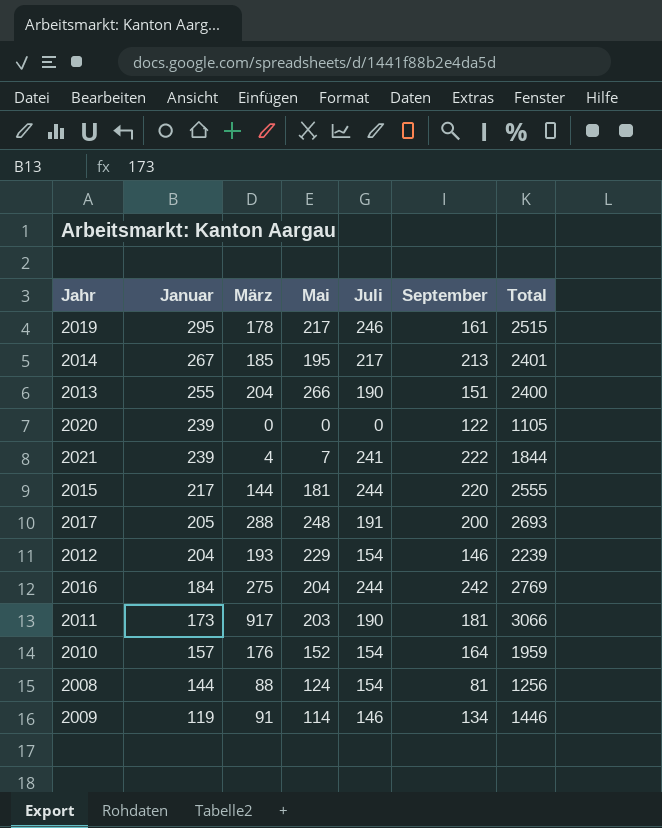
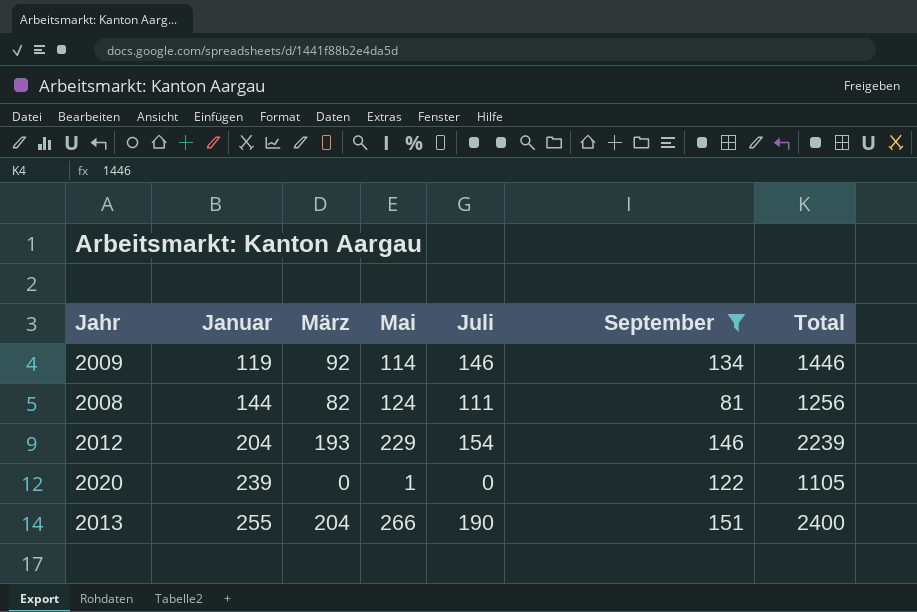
filter: none -> September <= 151
row order: Januar descending -> Januar ascending
2009 | März: 91 -> 92
2008 | März: 88 -> 82
2008 | Juli: 154 -> 111
2020 | Mai: 0 -> 1

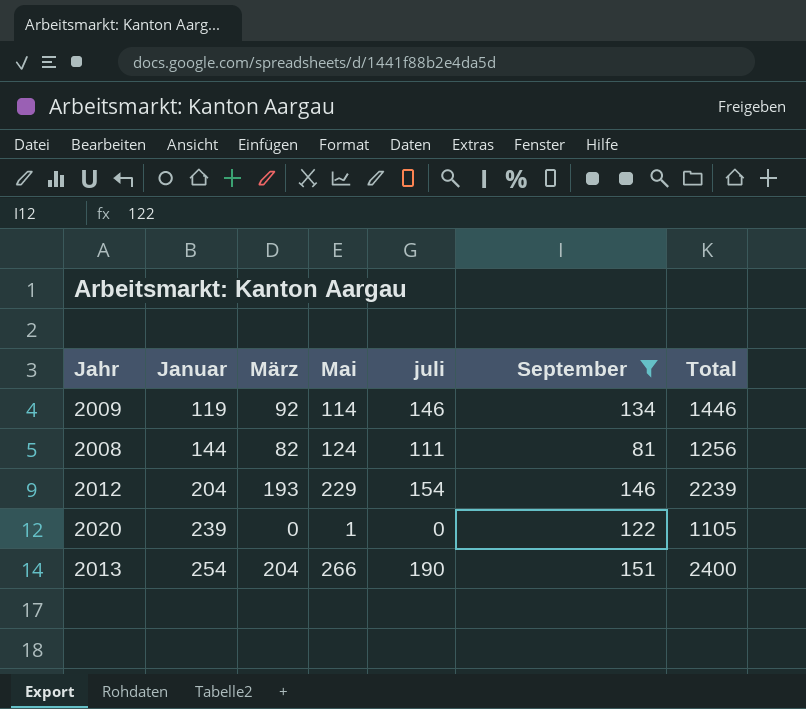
column name: Juli -> juli
2013 | Januar: 255 -> 254

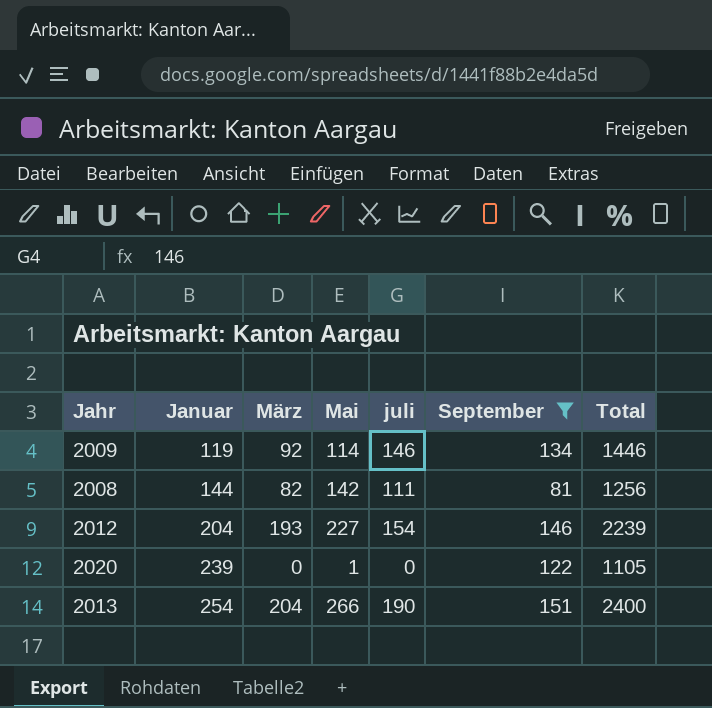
2008 | Mai: 124 -> 142
2012 | Mai: 229 -> 227

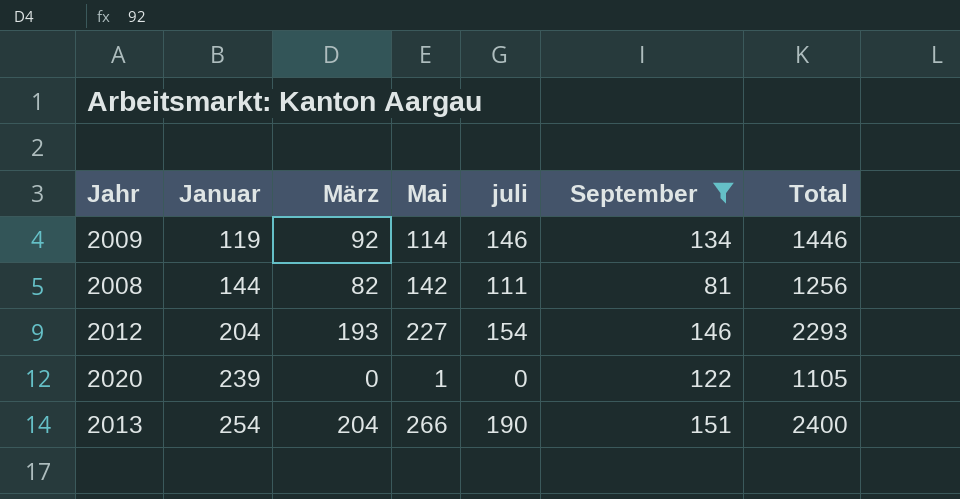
2012 | Total: 2239 -> 2293

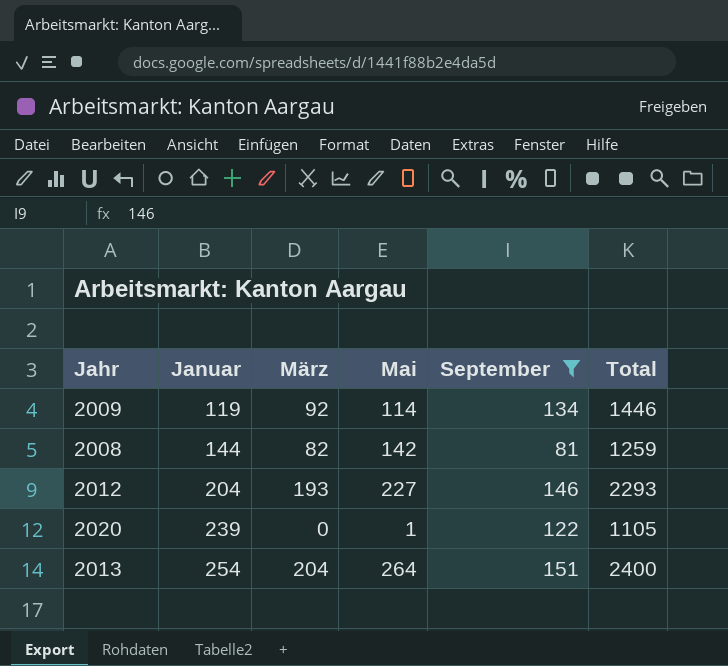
column juli | position: 5 -> none
2008 | Total: 1256 -> 1259
2013 | Mai: 266 -> 264

